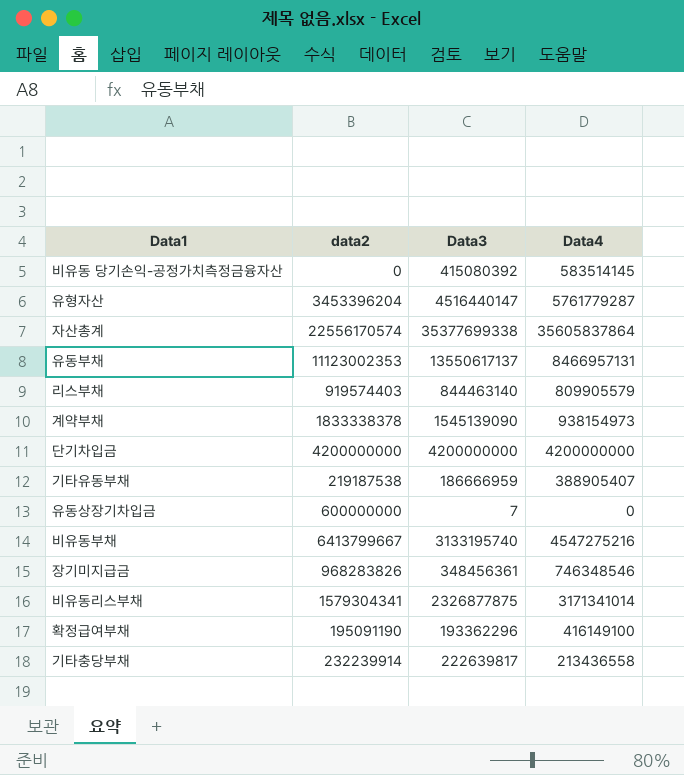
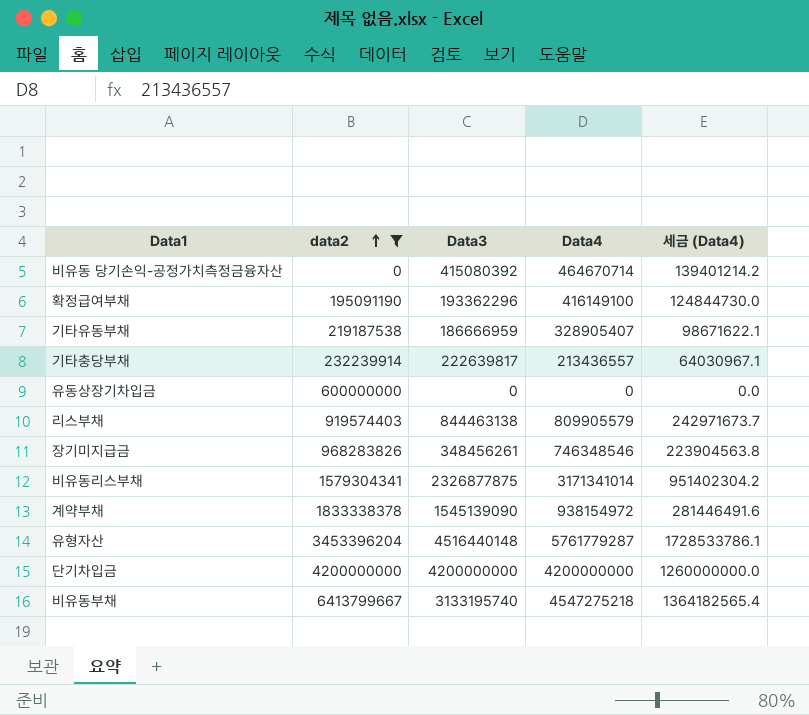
filter: none -> data2 <= 6413799667
row order: none -> data2 ascending
column 세금 (Data4) | formula: none -> [Data4] * 0.3
비유동 당기손익-공정가치측정금융자산 | Data4: 583514145 -> 464670714
기타유동부채 | Data4: 388905407 -> 328905407
기타충당부채 | Data4: 213436558 -> 213436557
유동상장기차입금 | Data3: 7 -> 0
리스부채 | Data3: 844463140 -> 844463138
장기미지급금 | Data3: 348456361 -> 348456261
계약부채 | Data4: 938154973 -> 938154972
유형자산 | Data3: 4516440147 -> 4516440148
비유동부채 | Data4: 4547275216 -> 4547275218

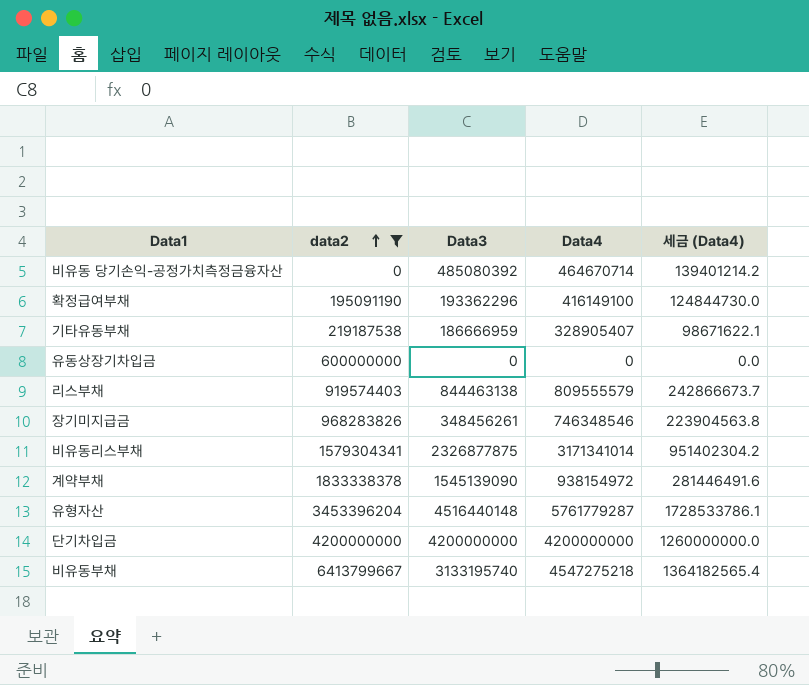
row 기타충당부채: 232239914 | 222639817 | 213436557 | 64030967.1 -> none
비유동 당기손익-공정가치측정금융자산 | Data3: 415080392 -> 485080392
리스부채 | Data4: 809905579 -> 809555579
리스부채 | 세금 (Data4): 242971673.7 -> 242866673.7

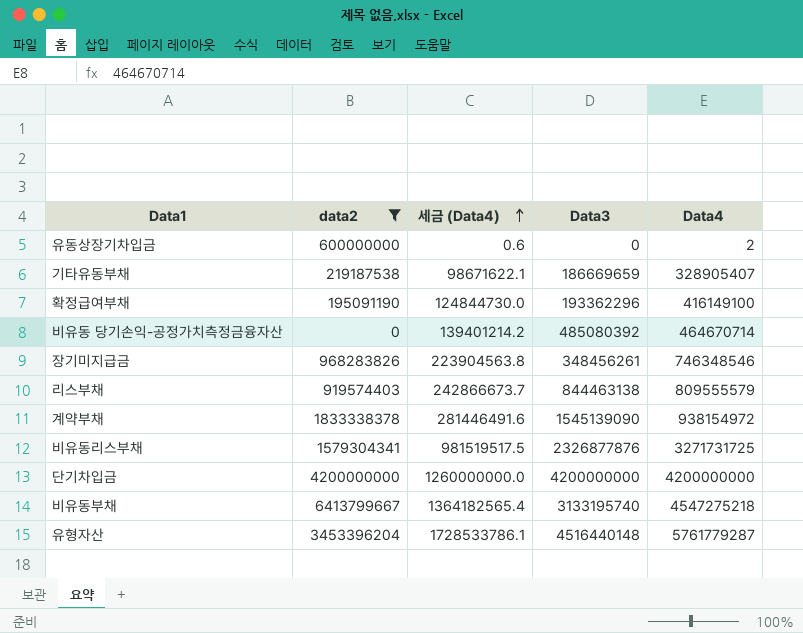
row order: data2 ascending -> 세금 (Data4) ascending
column 세금 (Data4) | position: 5 -> 3
유동상장기차입금 | 세금 (Data4): 0.0 -> 0.6
유동상장기차입금 | Data4: 0 -> 2
기타유동부채 | Data3: 186666959 -> 186669659
비유동리스부채 | 세금 (Data4): 951402304.2 -> 981519517.5
비유동리스부채 | Data3: 2326877875 -> 2326877876
비유동리스부채 | Data4: 3171341014 -> 3271731725

